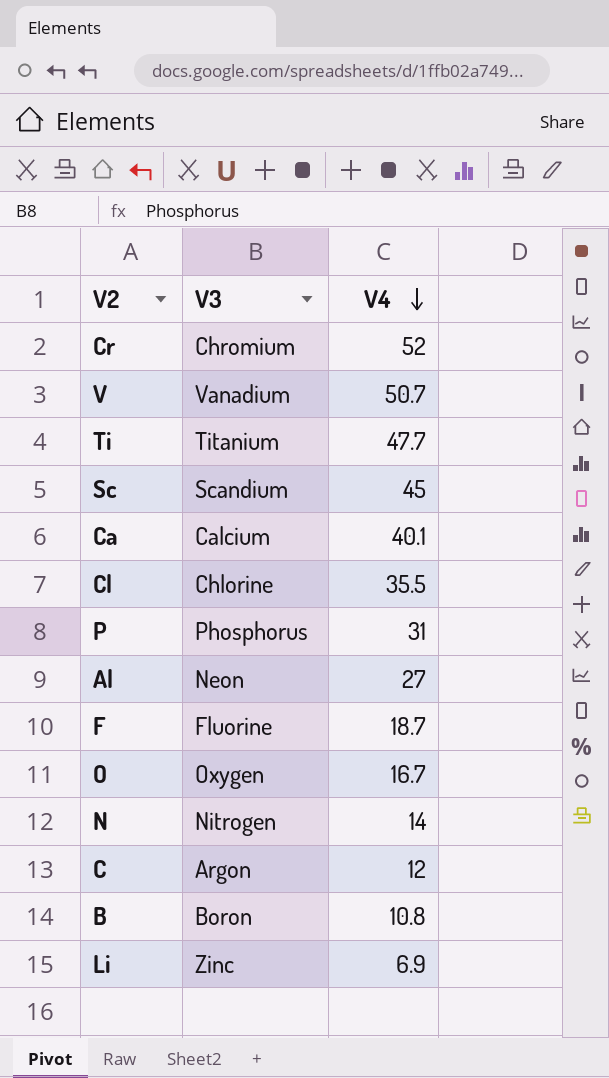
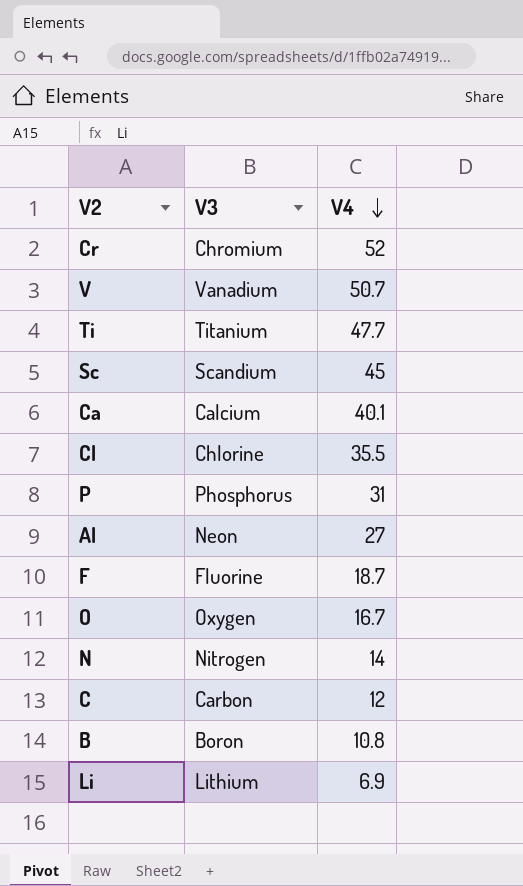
C | V3: Argon -> Carbon
Li | V3: Zinc -> Lithium

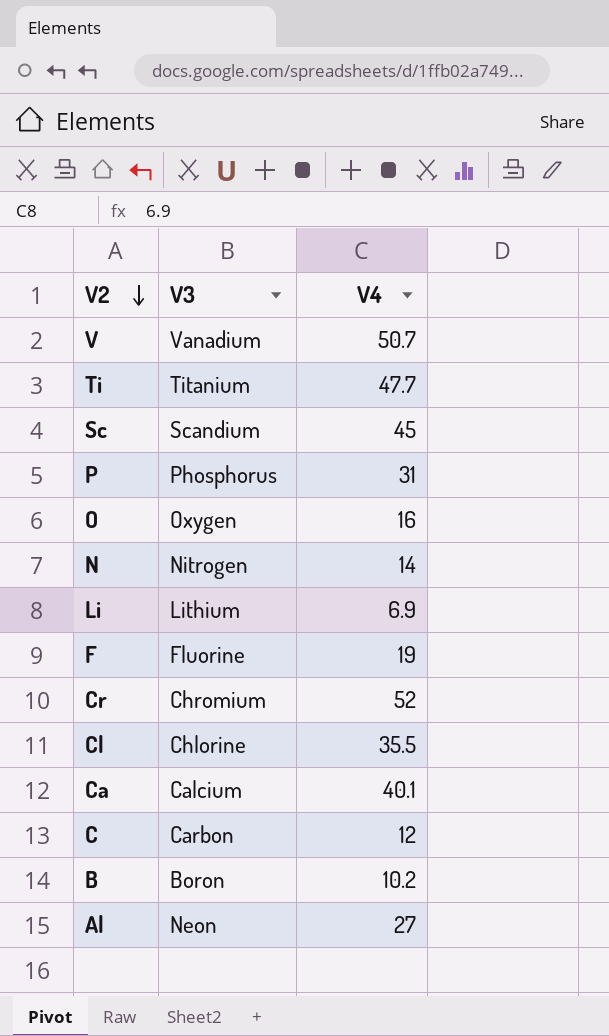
row order: V4 descending -> V2 descending
O | V4: 16.7 -> 16
F | V4: 18.7 -> 19
B | V4: 10.8 -> 10.2

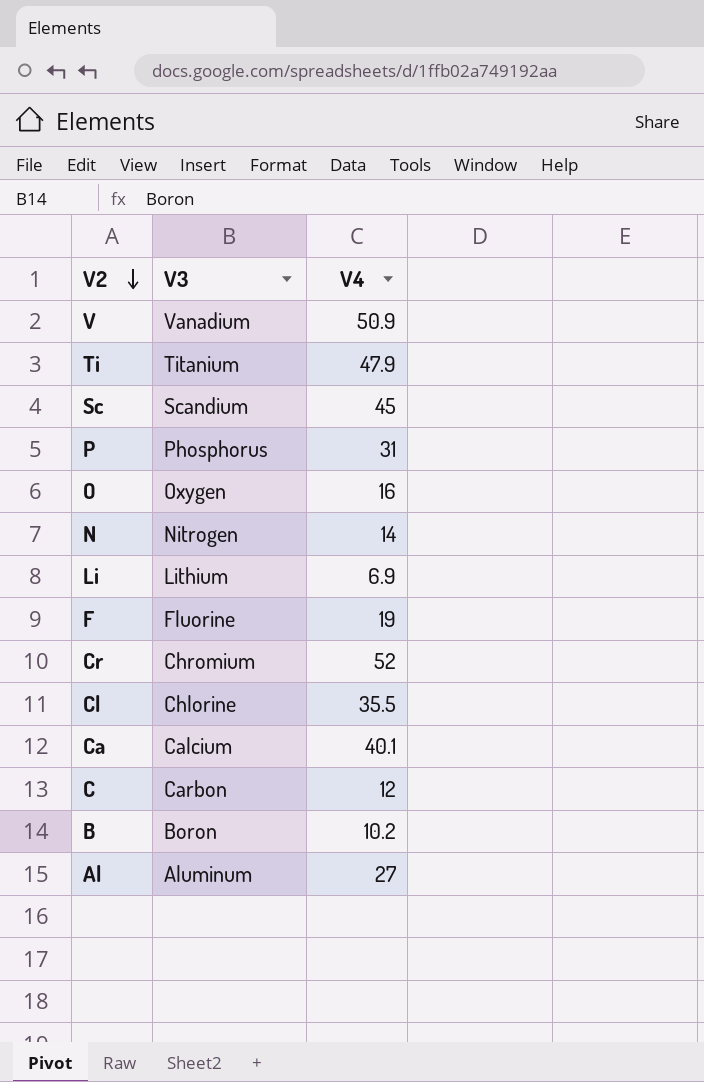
V | V4: 50.7 -> 50.9
Ti | V4: 47.7 -> 47.9
Al | V3: Neon -> Aluminum

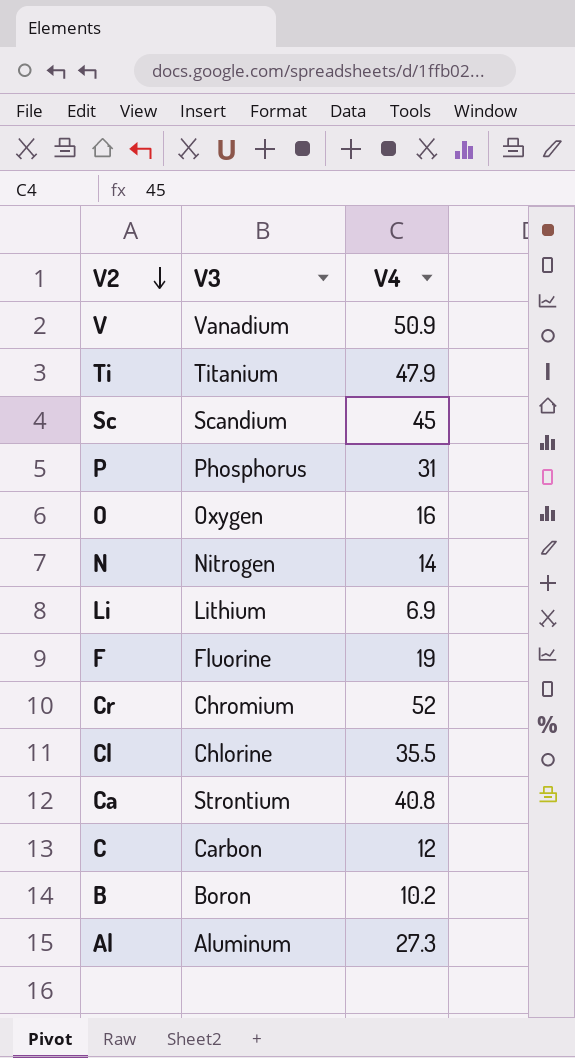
Ca | V3: Calcium -> Strontium
Ca | V4: 40.1 -> 40.8
Al | V4: 27 -> 27.3

